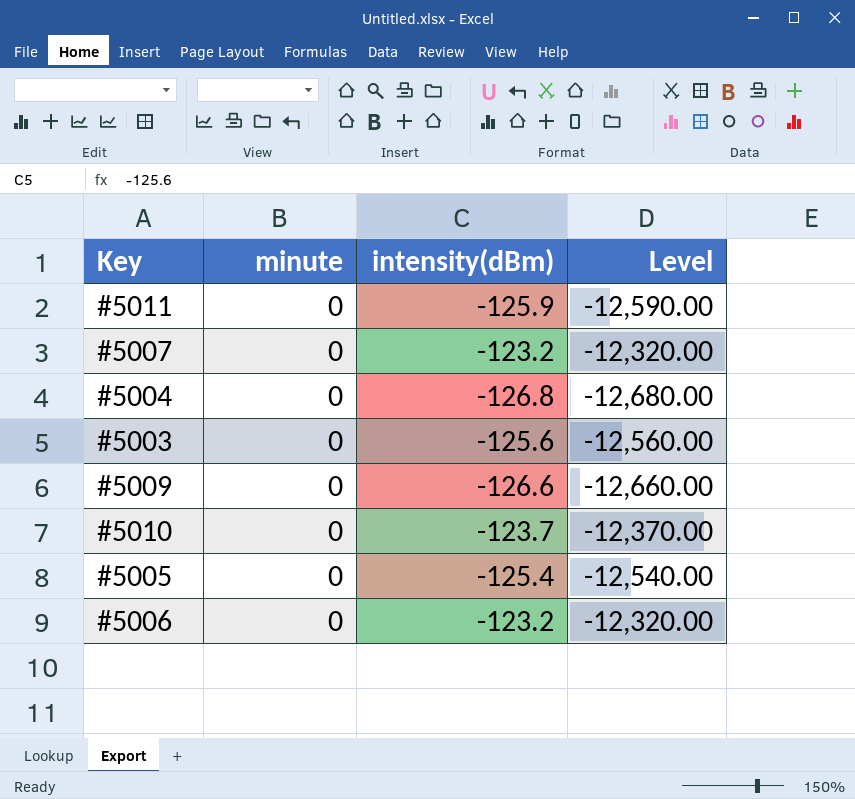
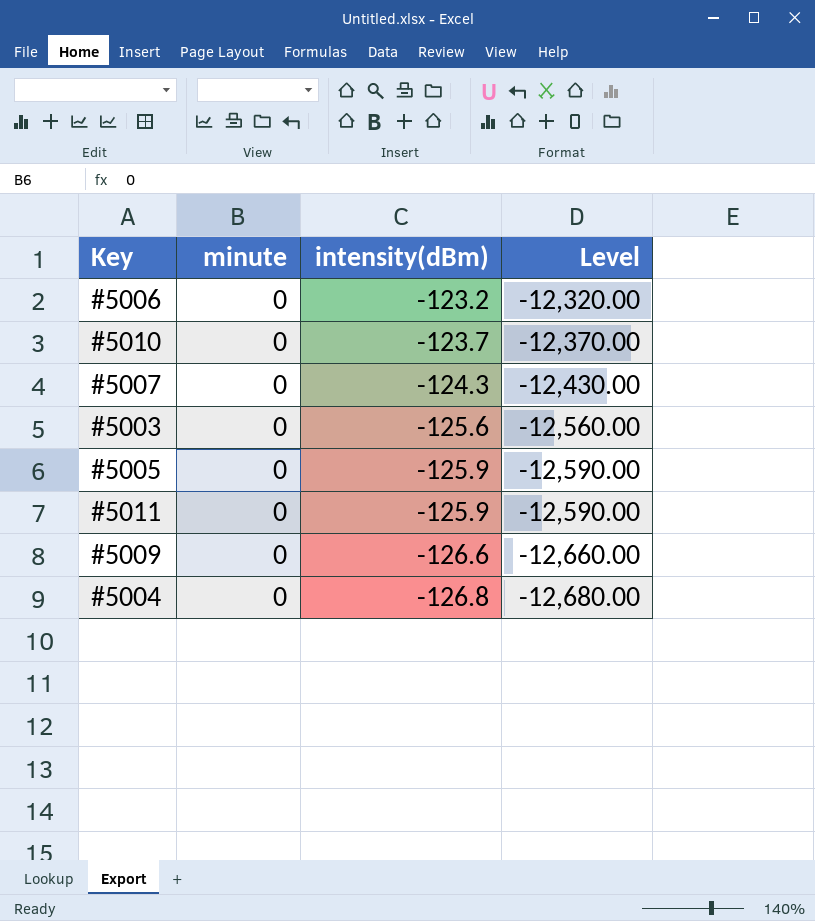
row order: none -> intensity(dBm) descending
#5007 | intensity(dBm): -123.2 -> -124.3
#5007 | Level: -12,320.00 -> -12,430.00
#5005 | intensity(dBm): -125.4 -> -125.9
#5005 | Level: -12,540.00 -> -12,590.00

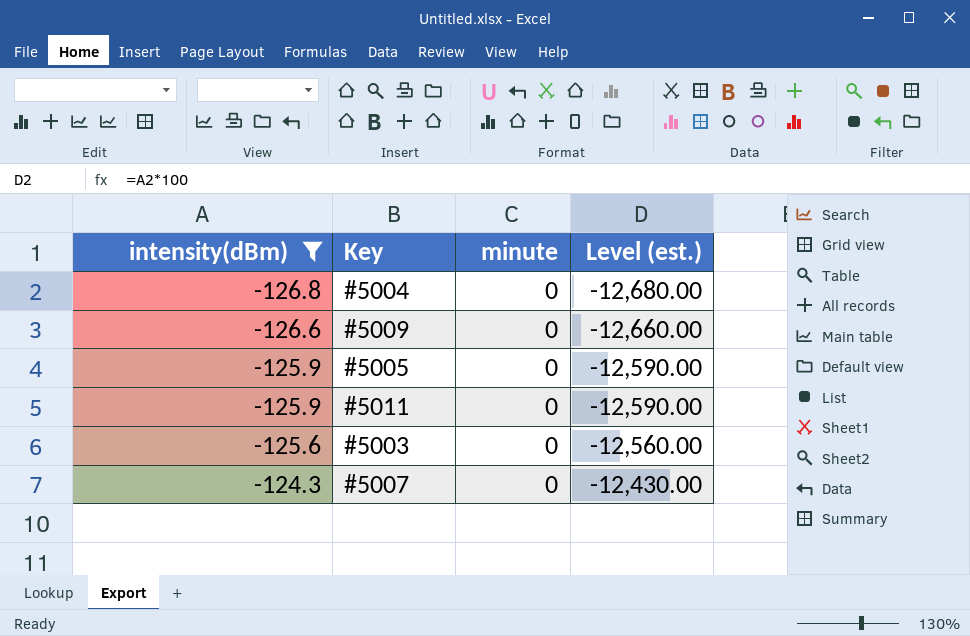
filter: none -> intensity(dBm) <= -124.3
row order: intensity(dBm) descending -> intensity(dBm) ascending
column intensity(dBm) | position: 3 -> 1
column name: Level -> Level (est.)

